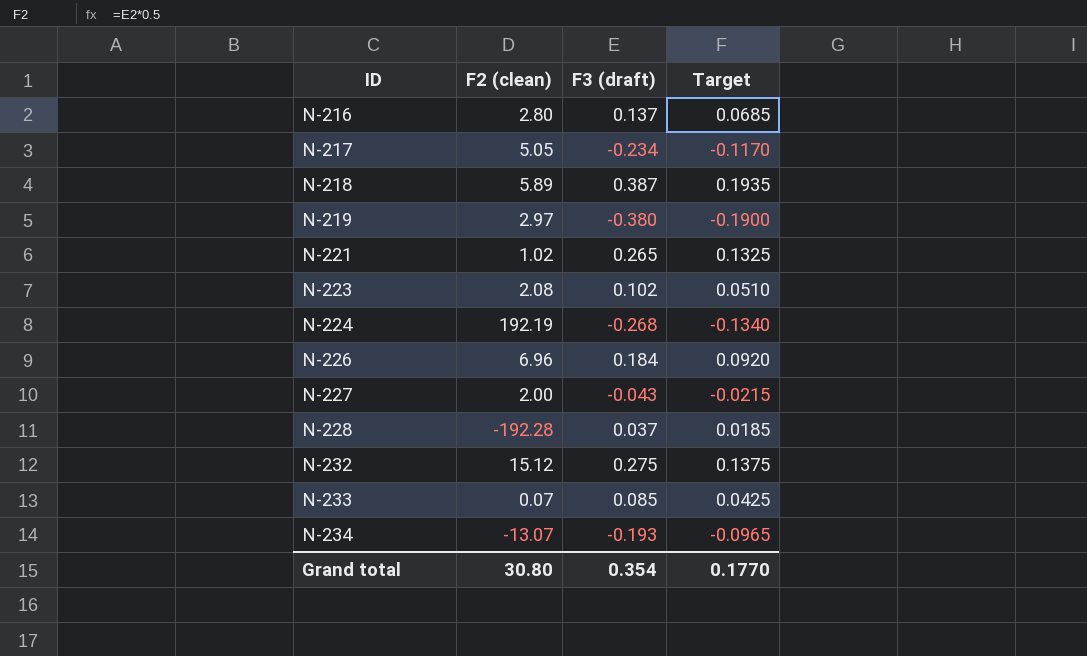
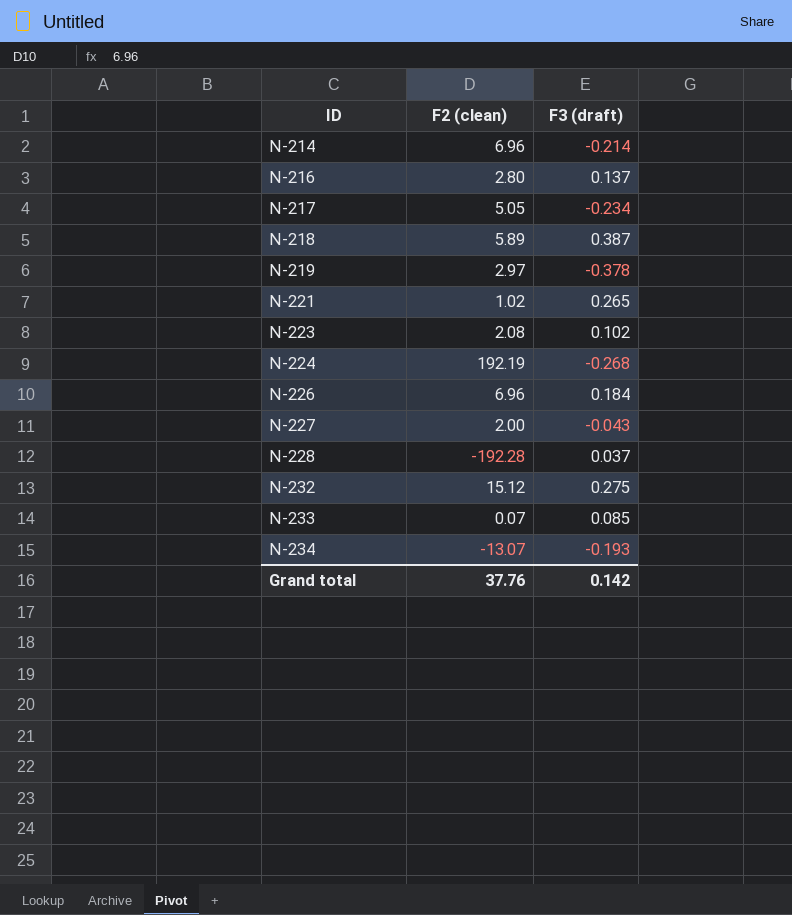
column Target | formula: [F3 (draft)] * 0.5 -> none
row N-214: none -> 6.96 | -0.214
N-219 | F3 (draft): -0.380 -> -0.378
Grand total | F2 (clean): 30.80 -> 37.76
Grand total | F3 (draft): 0.354 -> 0.142

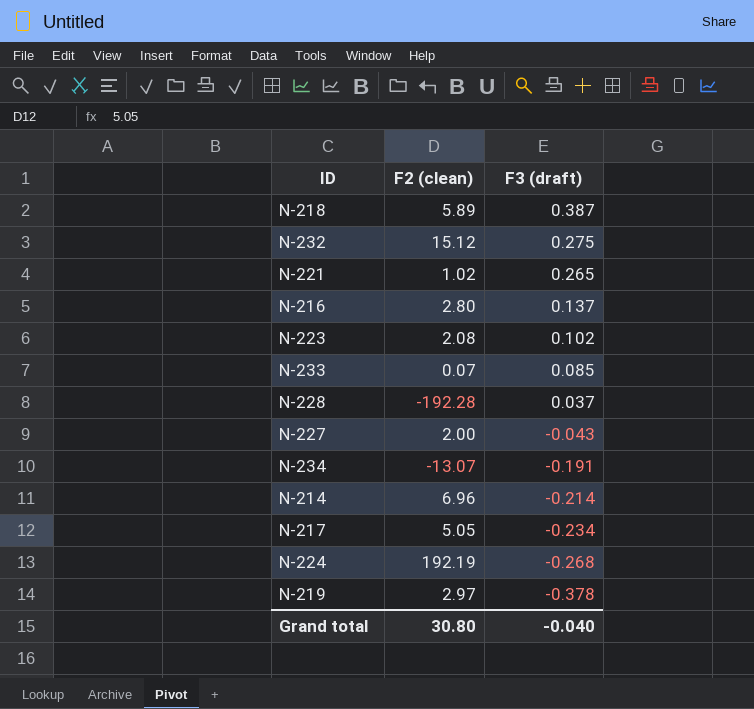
row order: ID ascending -> F3 (draft) descending
row N-226: 6.96 | 0.184 -> none
N-234 | F3 (draft): -0.193 -> -0.191
Grand total | F2 (clean): 37.76 -> 30.80
Grand total | F3 (draft): 0.142 -> -0.040

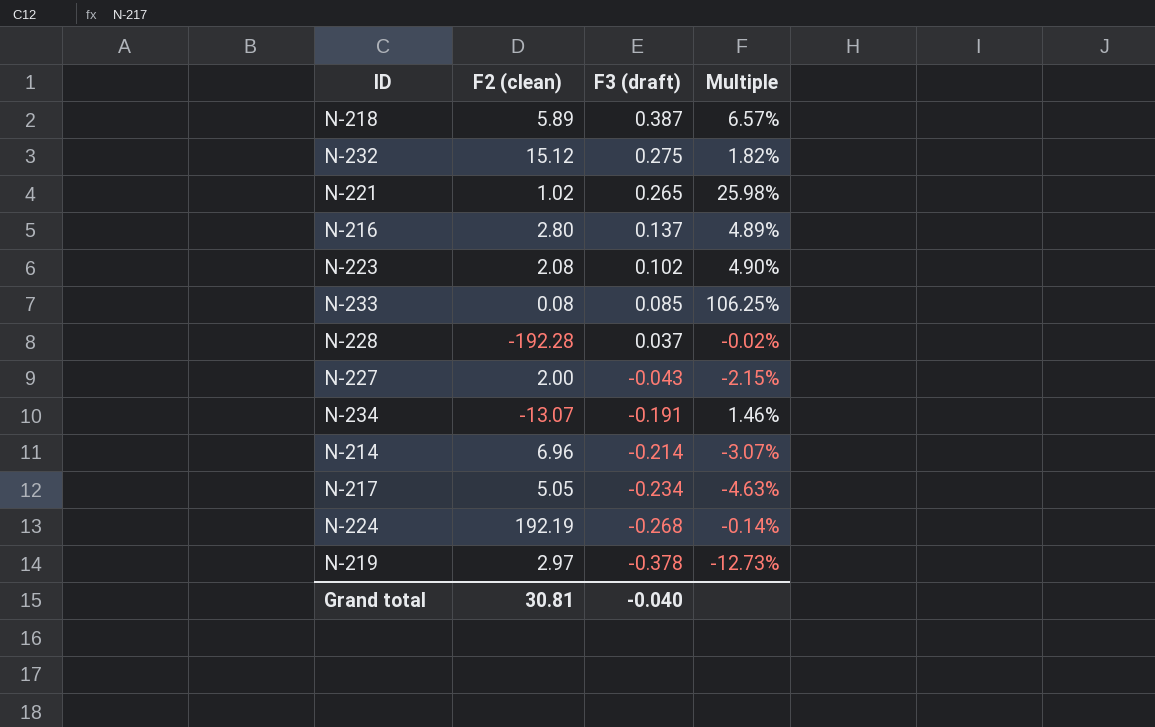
column Multiple | formula: none -> [F3 (draft)] / [F2 (clean)]
N-233 | F2 (clean): 0.07 -> 0.08
Grand total | F2 (clean): 30.80 -> 30.81

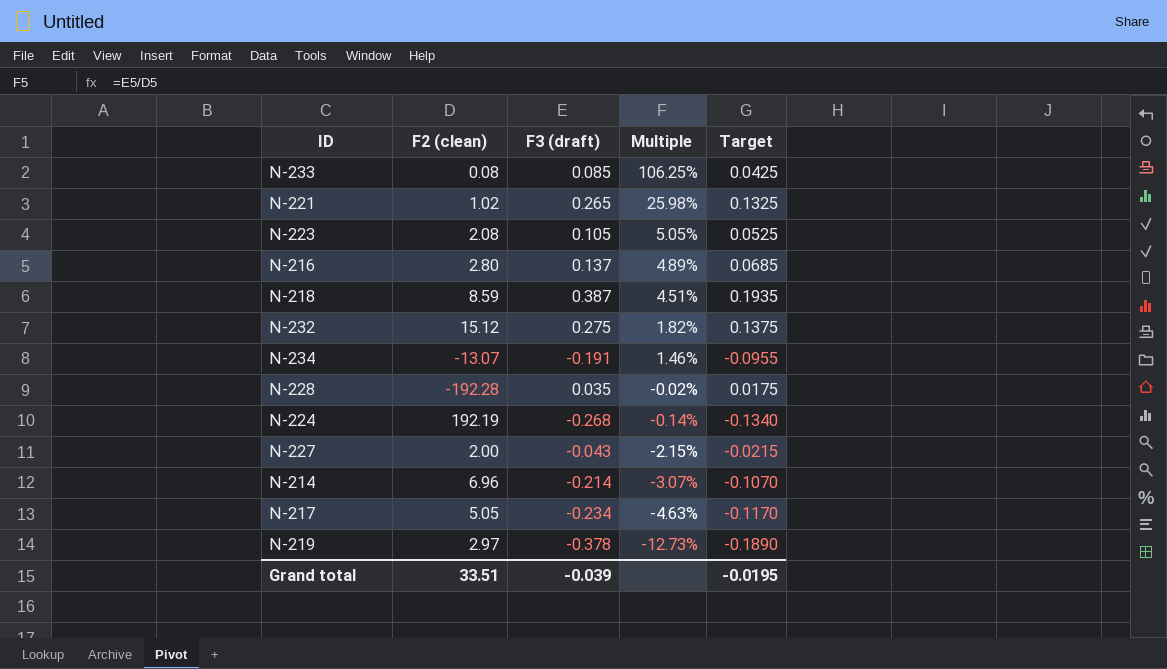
row order: F3 (draft) descending -> Multiple descending
column Target | formula: none -> [F3 (draft)] * 0.5
N-223 | F3 (draft): 0.102 -> 0.105
N-223 | Multiple: 4.90% -> 5.05%
N-218 | F2 (clean): 5.89 -> 8.59
N-218 | Multiple: 6.57% -> 4.51%
N-228 | F3 (draft): 0.037 -> 0.035
Grand total | F2 (clean): 30.81 -> 33.51
Grand total | F3 (draft): -0.040 -> -0.039

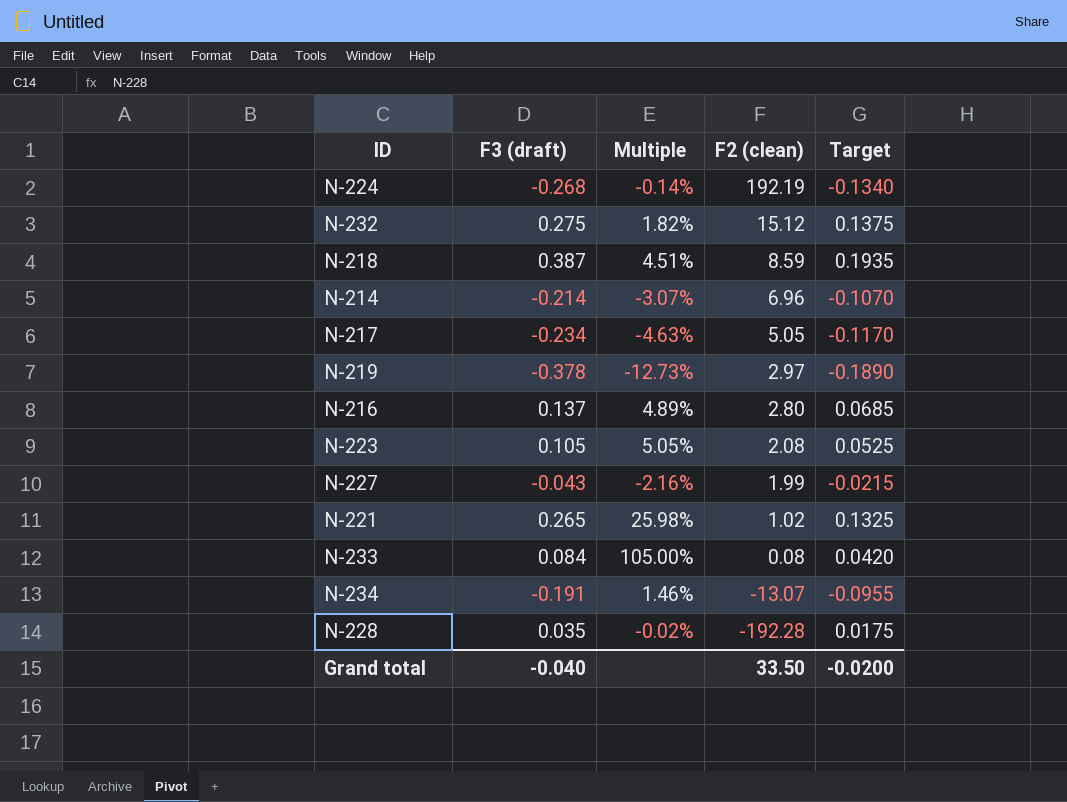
row order: Multiple descending -> F2 (clean) descending
column F2 (clean) | position: 2 -> 4
N-227 | Multiple: -2.15% -> -2.16%
N-227 | F2 (clean): 2.00 -> 1.99
N-233 | F3 (draft): 0.085 -> 0.084
N-233 | Multiple: 106.25% -> 105.00%
N-233 | Target: 0.0425 -> 0.0420
Grand total | F3 (draft): -0.039 -> -0.040
Grand total | F2 (clean): 33.51 -> 33.50
Grand total | Target: -0.0195 -> -0.0200

